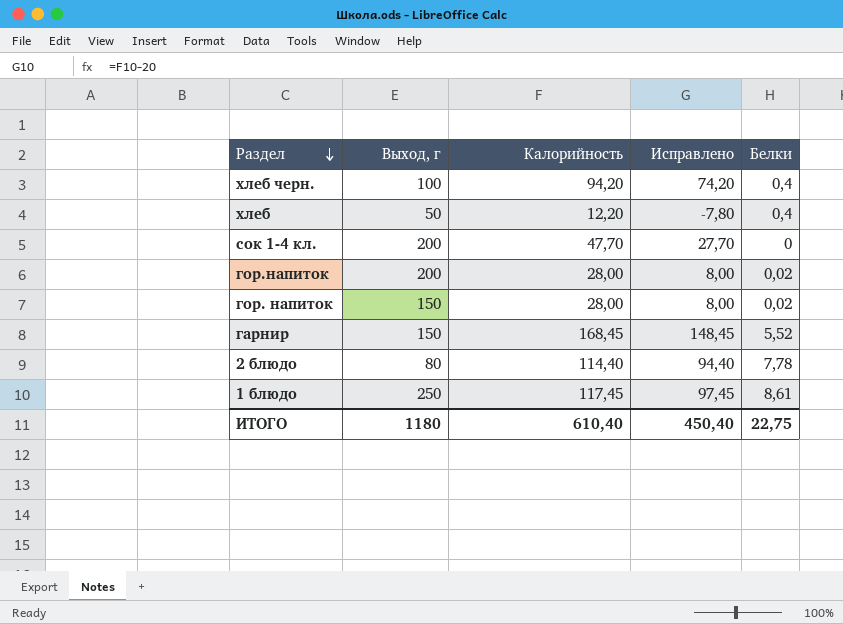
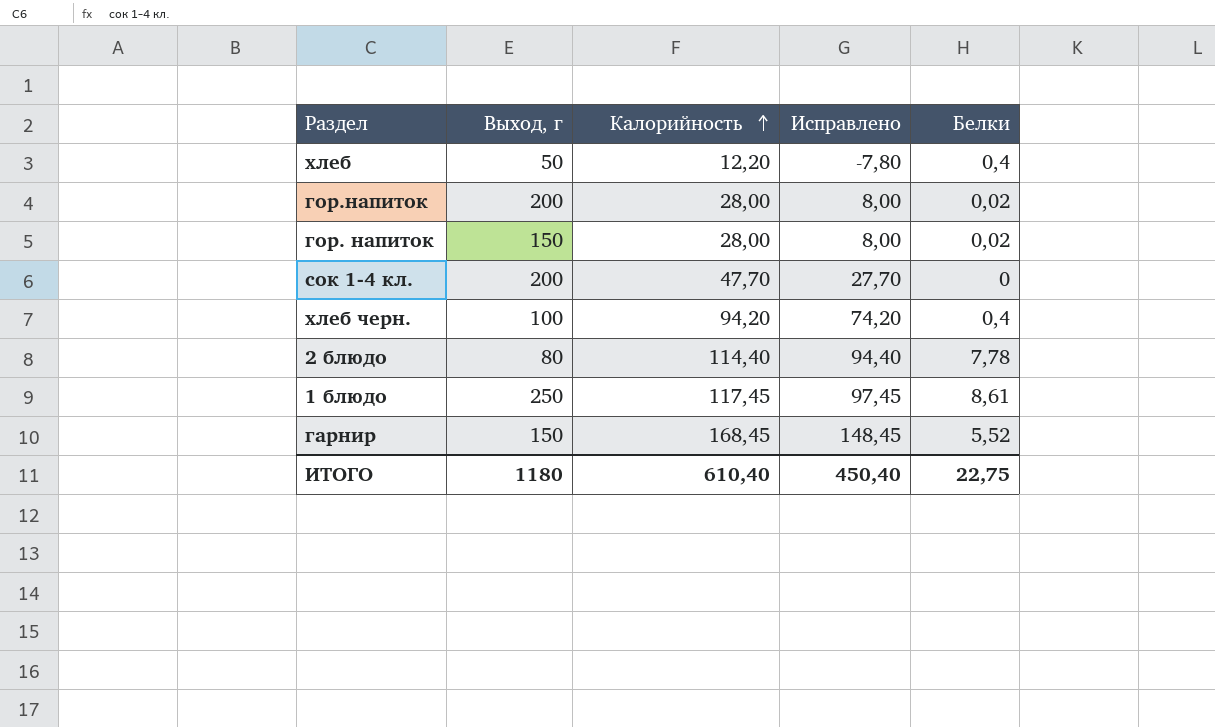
row order: Раздел descending -> Калорийность ascending

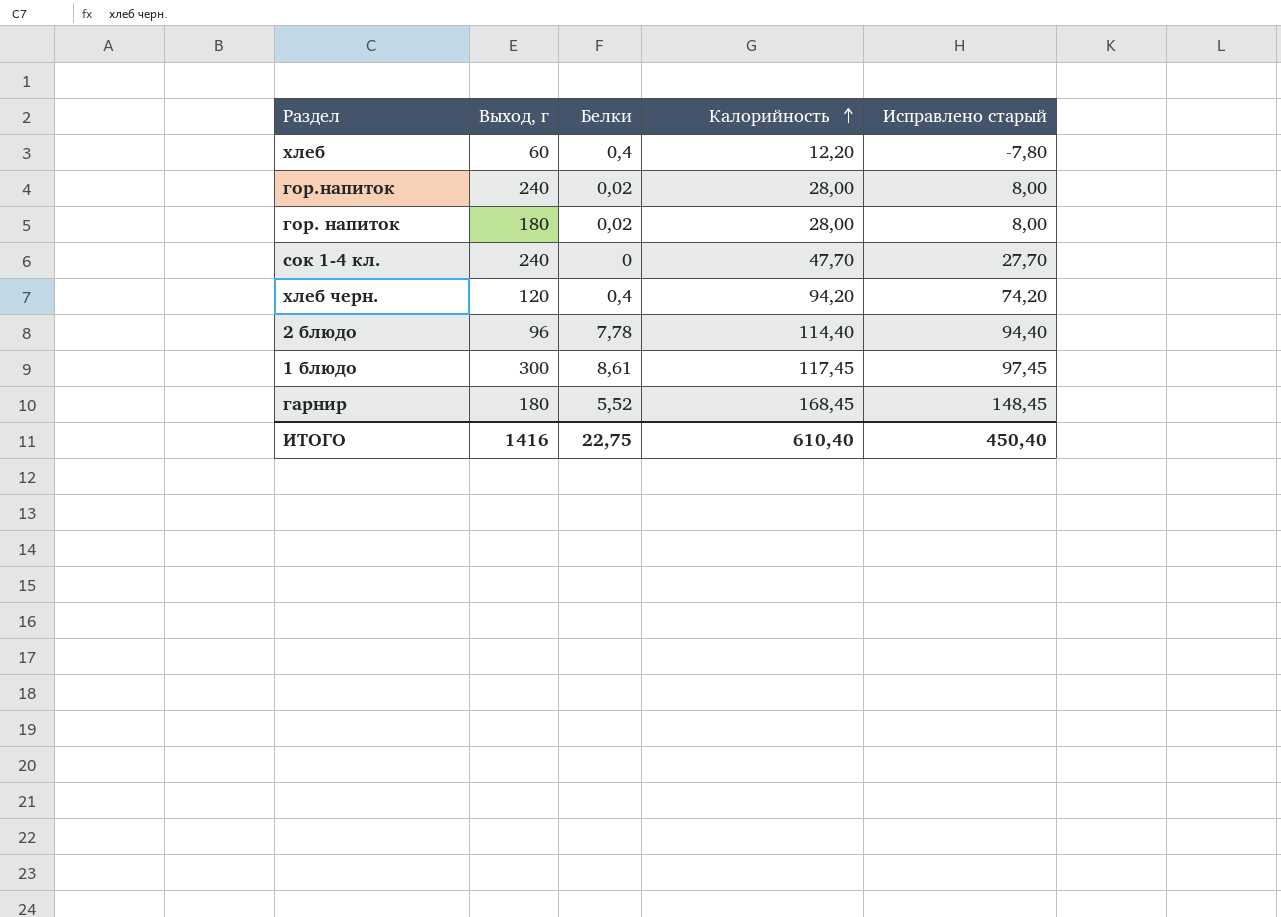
column Белки | position: 5 -> 3
column name: Исправлено -> Исправлено старый
хлеб | Выход, г: 50 -> 60
гор.напиток | Выход, г: 200 -> 240
гор. напиток | Выход, г: 150 -> 180
сок 1-4 кл. | Выход, г: 200 -> 240
хлеб черн. | Выход, г: 100 -> 120
2 блюдо | Выход, г: 80 -> 96
1 блюдо | Выход, г: 250 -> 300
гарнир | Выход, г: 150 -> 180
ИТОГО | Выход, г: 1180 -> 1416

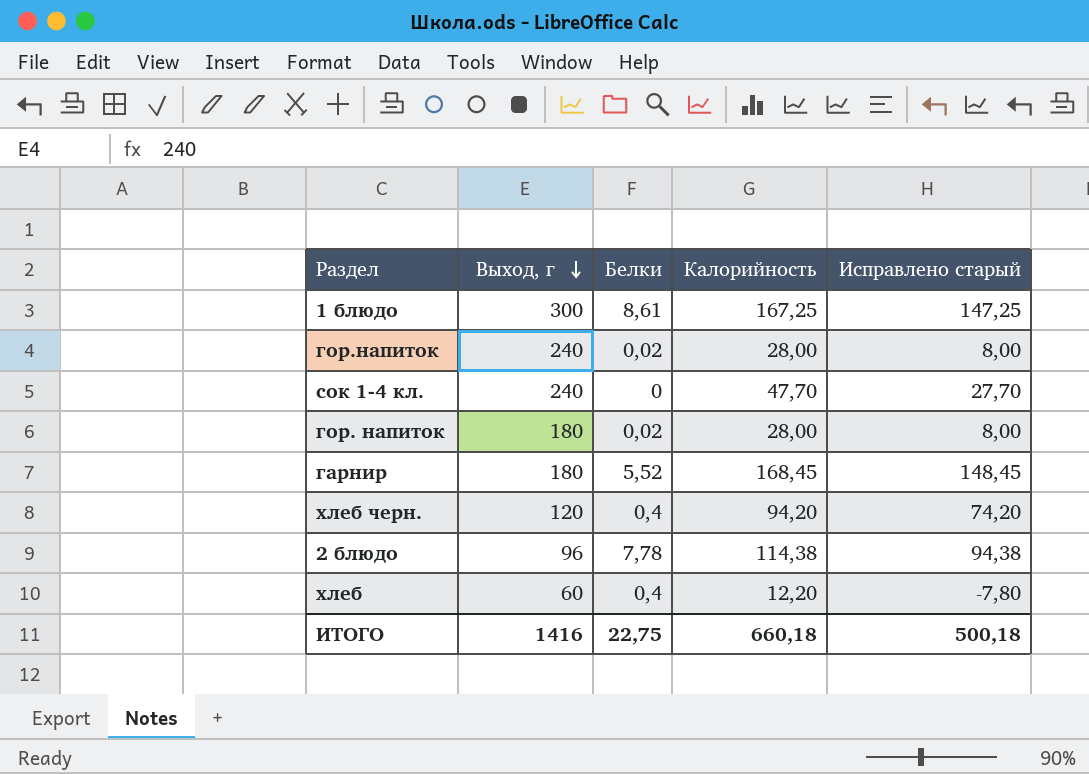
row order: Калорийность ascending -> Выход, г descending
1 блюдо | Калорийность: 117,45 -> 167,25
1 блюдо | Исправлено старый: 97,45 -> 147,25
2 блюдо | Калорийность: 114,40 -> 114,38
2 блюдо | Исправлено старый: 94,40 -> 94,38
ИТОГО | Калорийность: 610,40 -> 660,18
ИТОГО | Исправлено старый: 450,40 -> 500,18

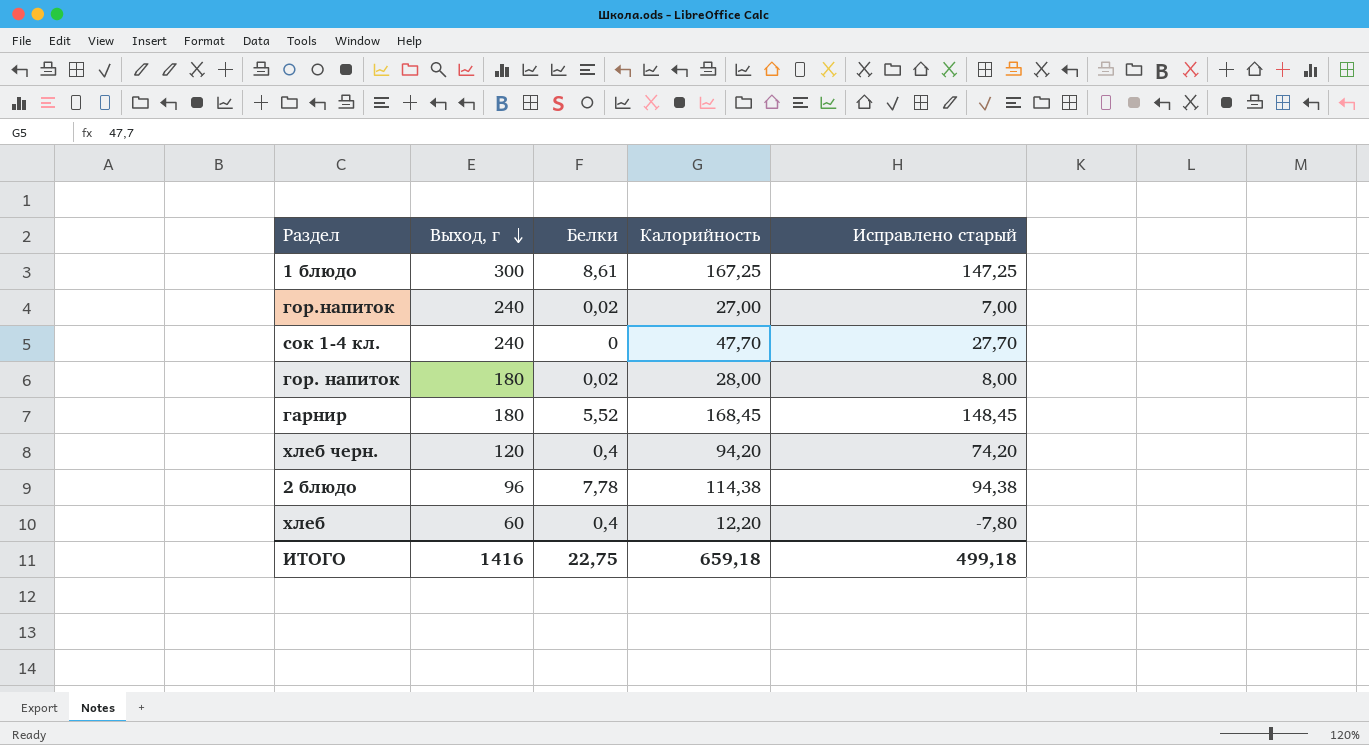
гор.напиток | Калорийность: 28,00 -> 27,00
гор.напиток | Исправлено старый: 8,00 -> 7,00
ИТОГО | Калорийность: 660,18 -> 659,18
ИТОГО | Исправлено старый: 500,18 -> 499,18

